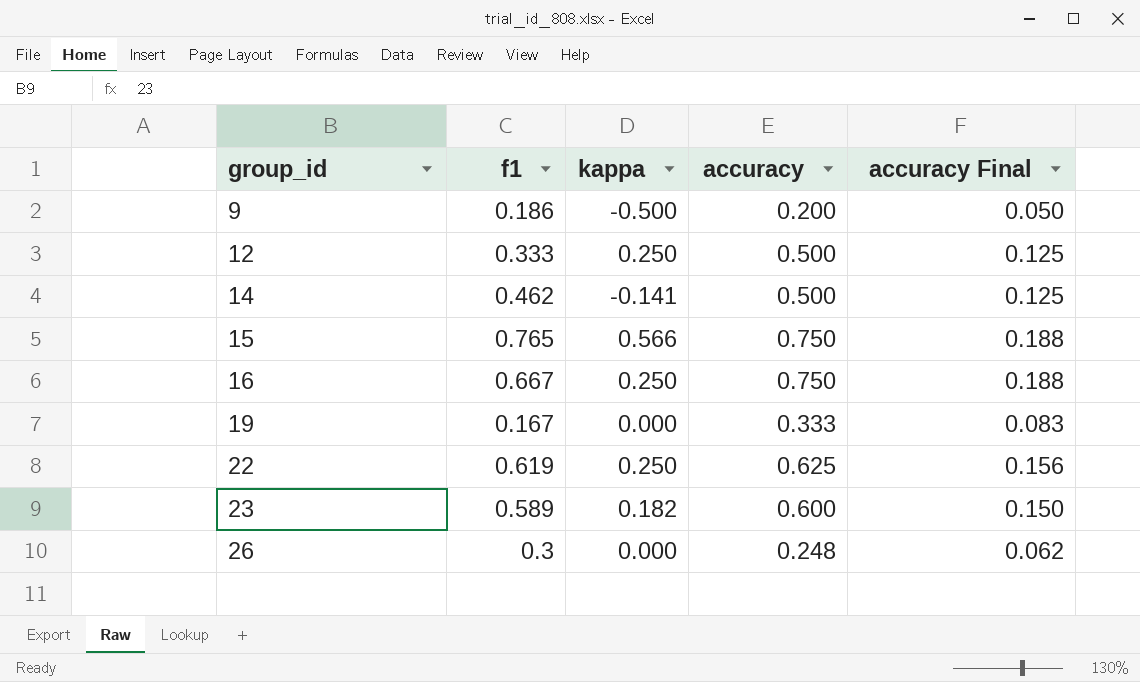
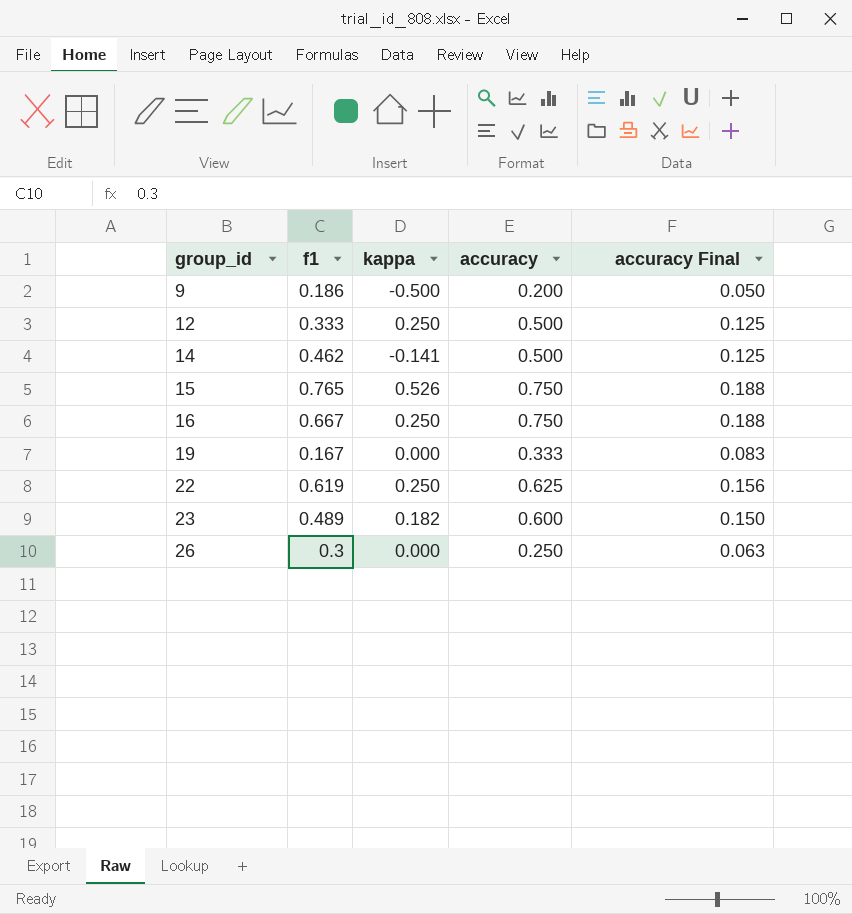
15 | kappa: 0.566 -> 0.526
23 | f1: 0.589 -> 0.489
26 | accuracy: 0.248 -> 0.250
26 | accuracy Final: 0.062 -> 0.063

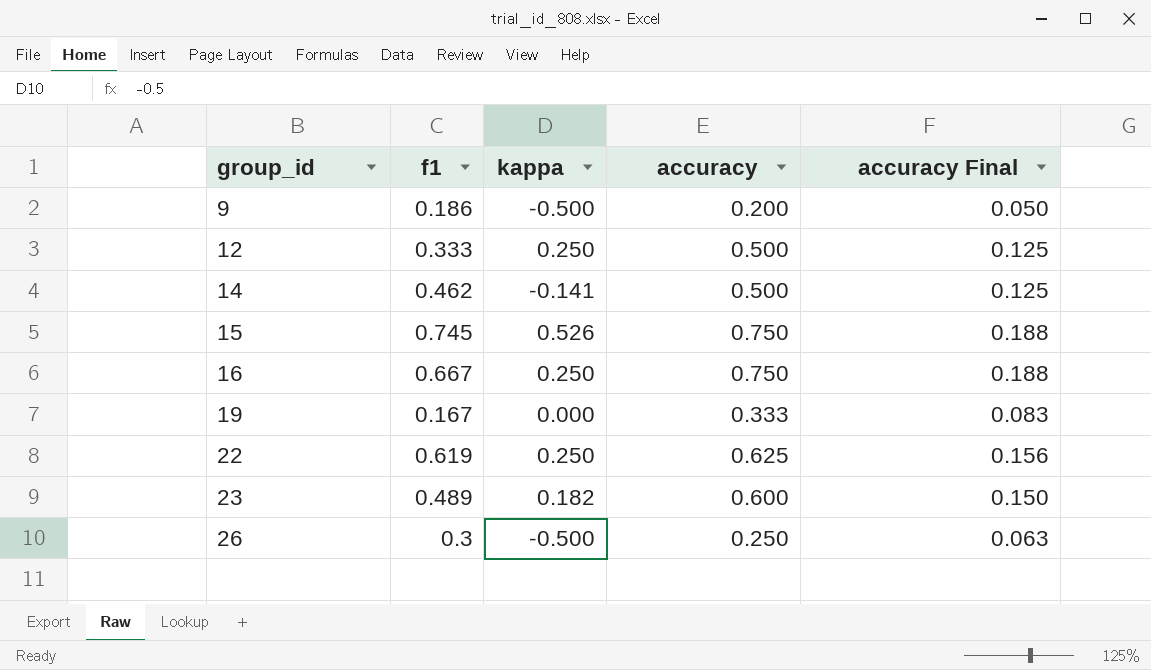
15 | f1: 0.765 -> 0.745
26 | kappa: 0.000 -> -0.500

